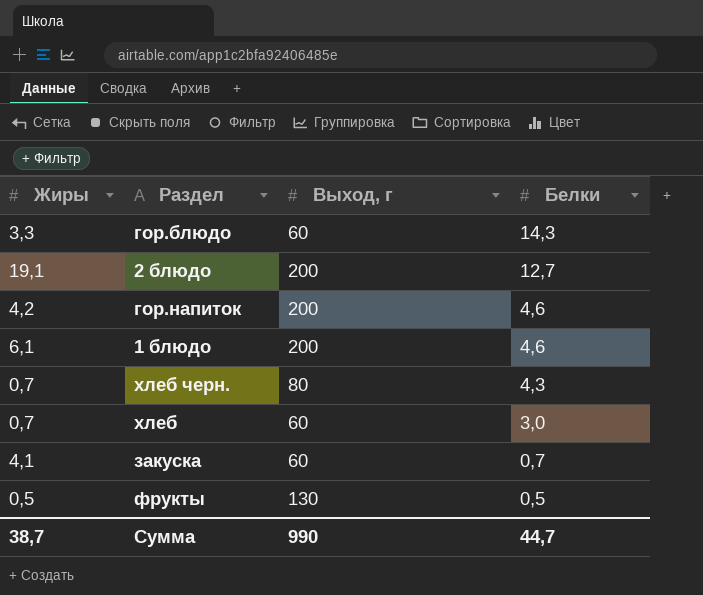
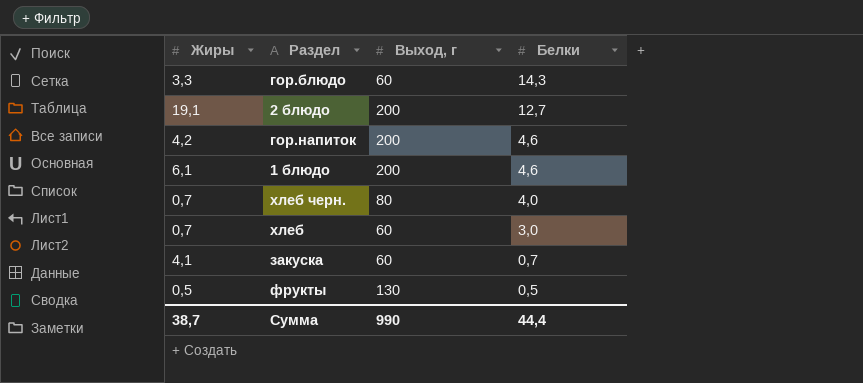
хлеб черн. | Белки: 4,3 -> 4,0
Сумма | Белки: 44,7 -> 44,4

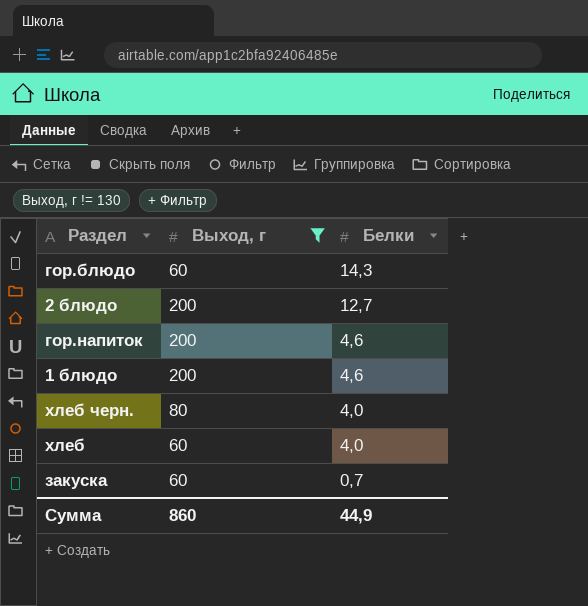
filter: none -> Выход, г != 130
column Жиры | position: 1 -> none
хлеб | Белки: 3,0 -> 4,0
Сумма | Выход, г: 990 -> 860
Сумма | Белки: 44,4 -> 44,9

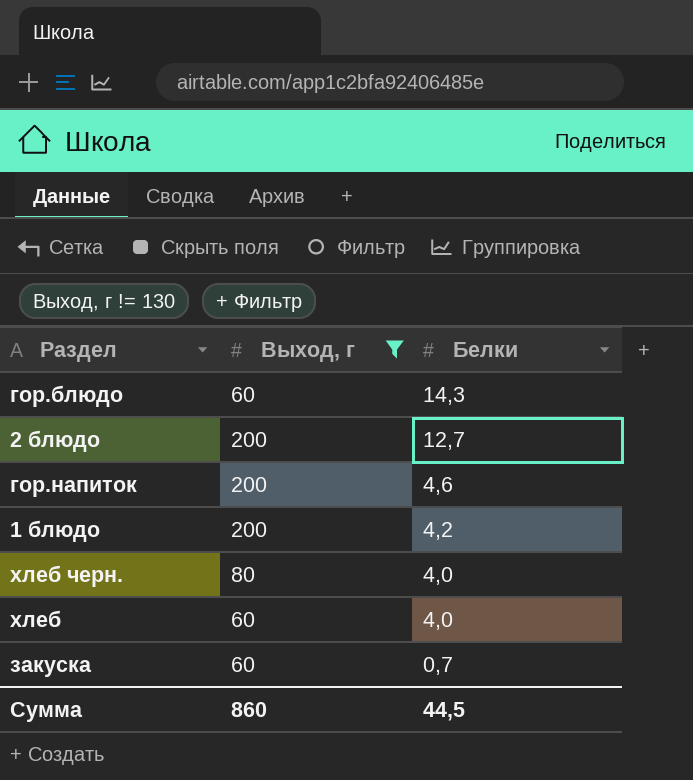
1 блюдо | Белки: 4,6 -> 4,2
Сумма | Белки: 44,9 -> 44,5

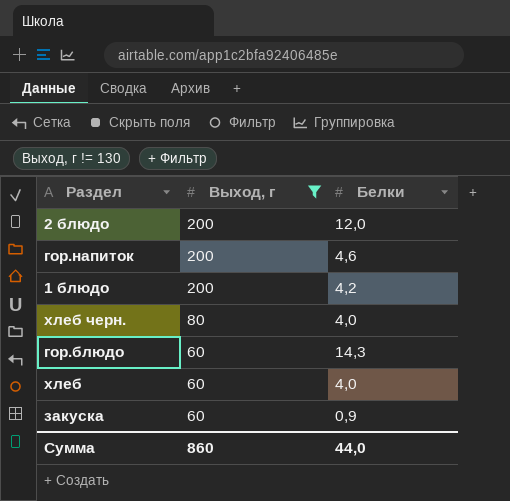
row order: Белки descending -> Выход, г descending
2 блюдо | Белки: 12,7 -> 12,0
закуска | Белки: 0,7 -> 0,9
Сумма | Белки: 44,5 -> 44,0

